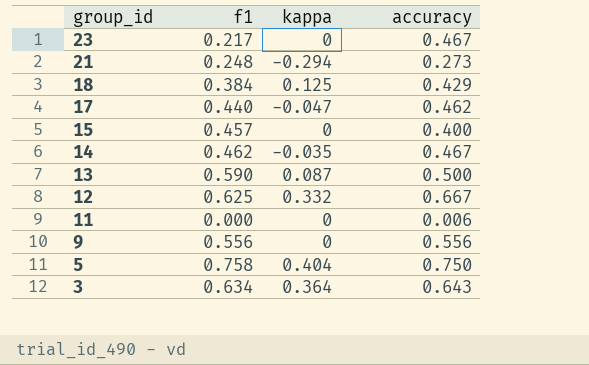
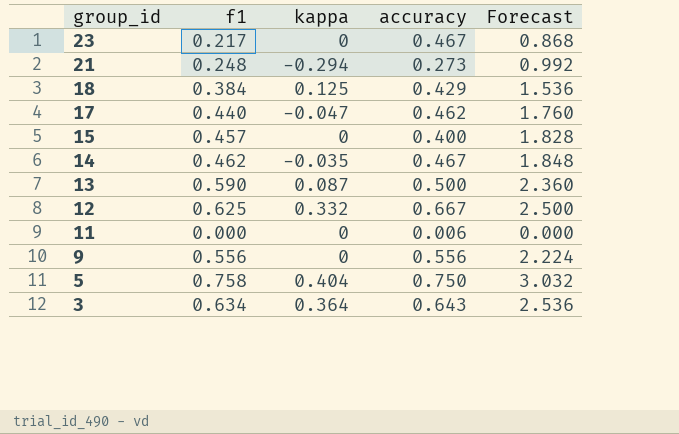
column Forecast | formula: none -> [f1] * 4

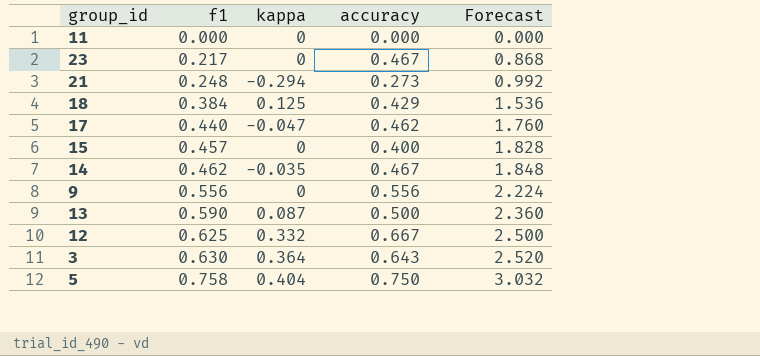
row order: group_id descending -> f1 ascending
11 | accuracy: 0.006 -> 0.000
3 | f1: 0.634 -> 0.630
3 | Forecast: 2.536 -> 2.520

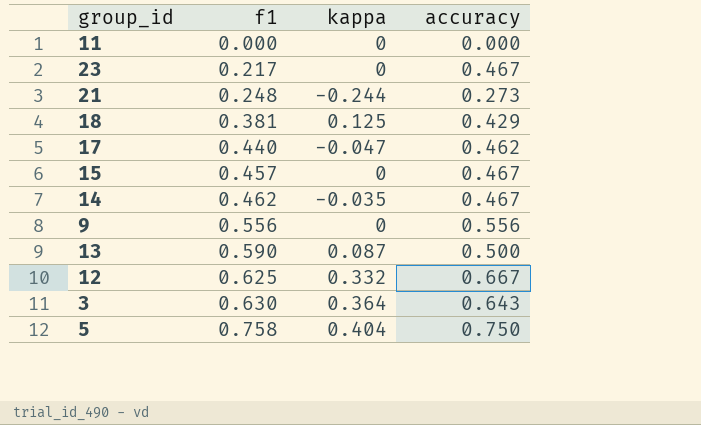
column Forecast | formula: [f1] * 4 -> none
21 | kappa: -0.294 -> -0.244
18 | f1: 0.384 -> 0.381
15 | accuracy: 0.400 -> 0.467

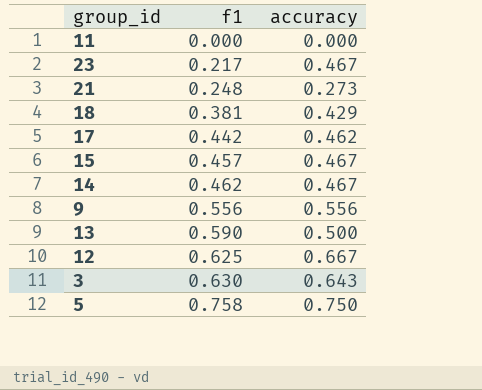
column kappa | position: 3 -> none
17 | f1: 0.440 -> 0.442

